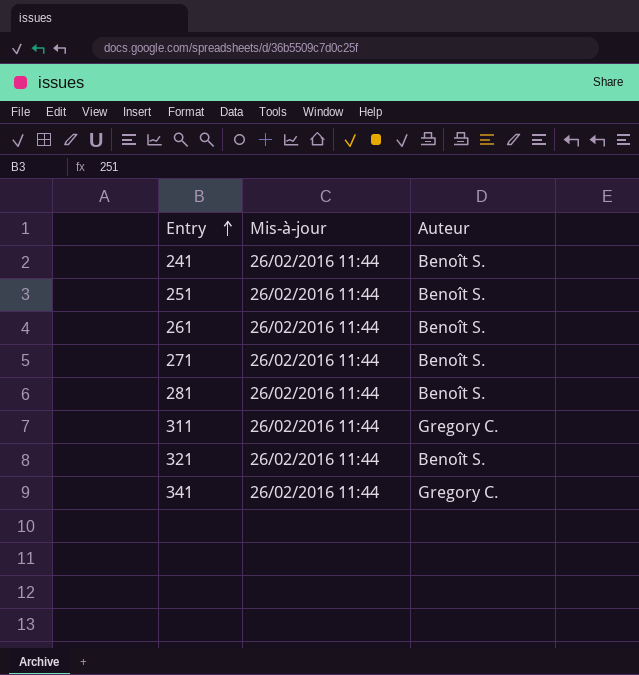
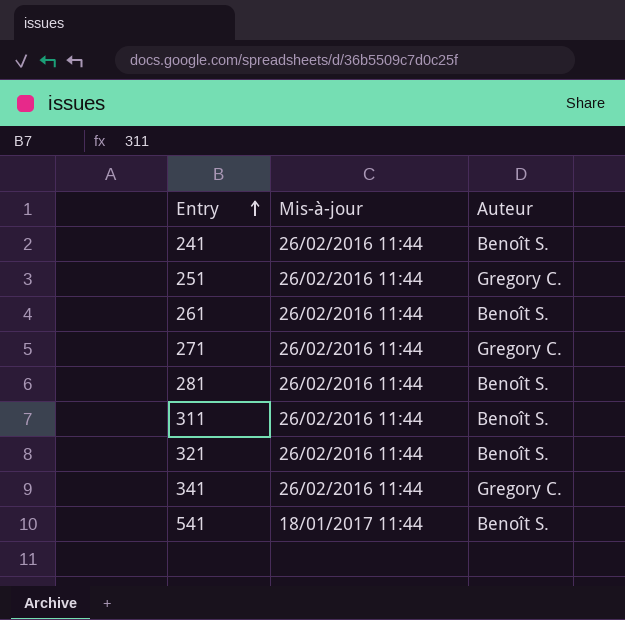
251 | Auteur: Benoît S. -> Gregory C.
271 | Auteur: Benoît S. -> Gregory C.
311 | Auteur: Gregory C. -> Benoît S.
row 541: none -> 18/01/2017 11:44 | Benoît S.

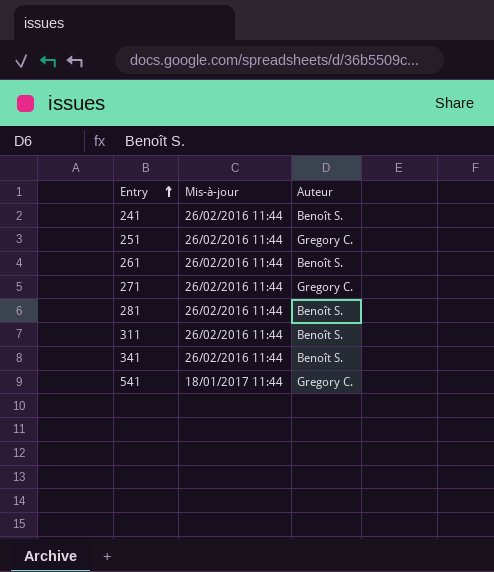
row 321: 26/02/2016 11:44 | Benoît S. -> none
341 | Auteur: Gregory C. -> Benoît S.
541 | Auteur: Benoît S. -> Gregory C.

